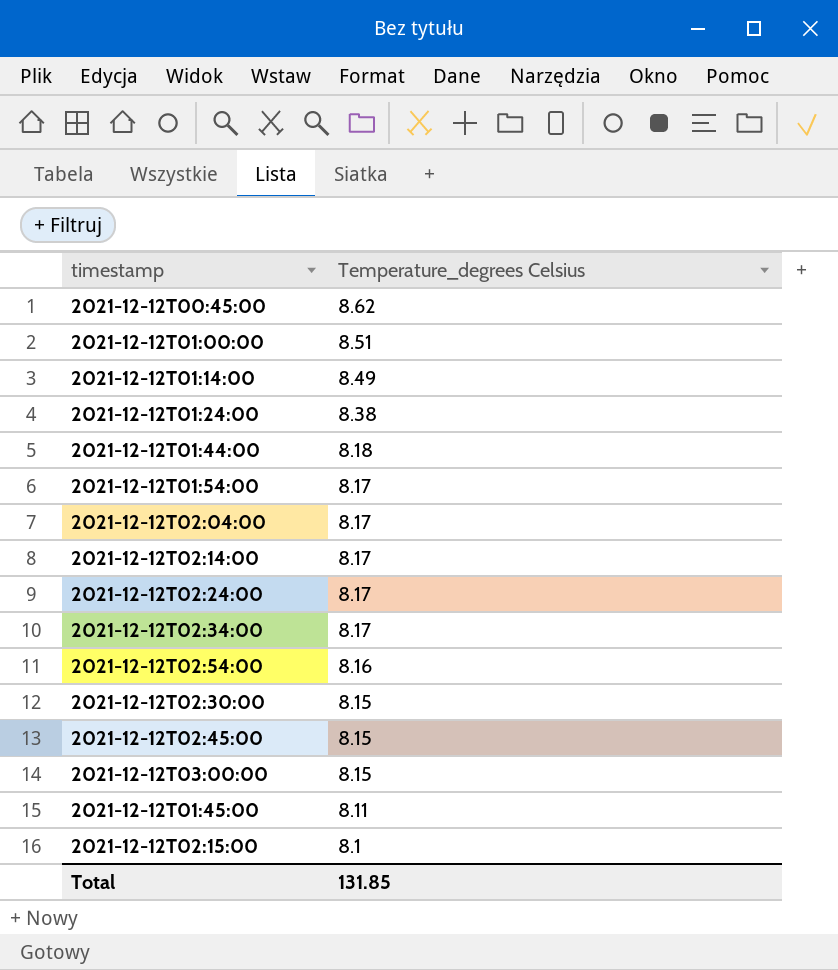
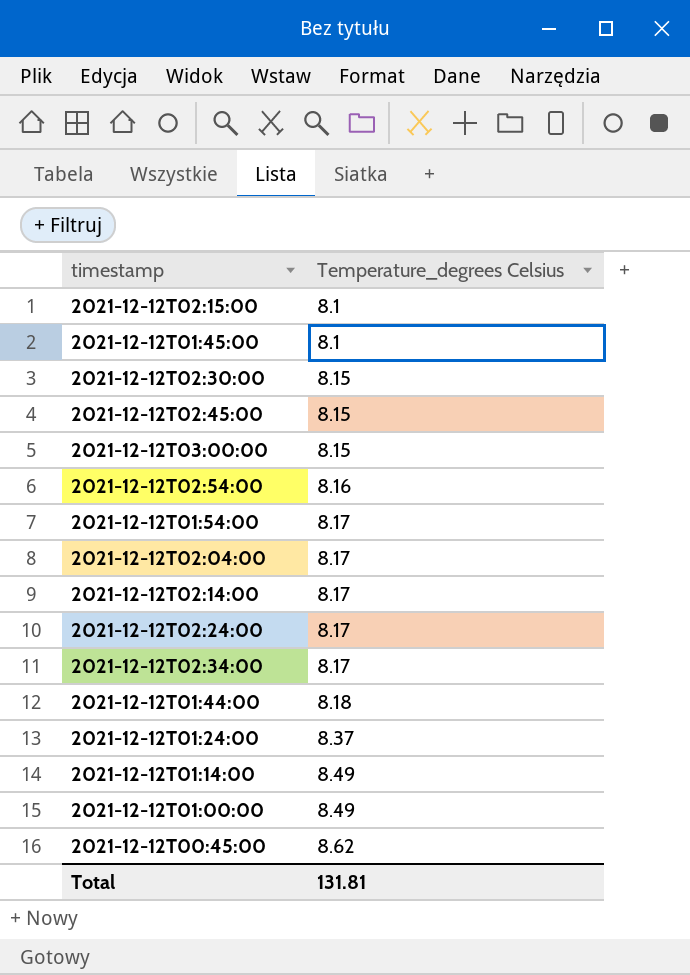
row order: Temperature_degrees Celsius descending -> Temperature_degrees Celsius ascending
2021-12-12T01:45:00 | Temperature_degrees Celsius: 8.11 -> 8.1
2021-12-12T01:24:00 | Temperature_degrees Celsius: 8.38 -> 8.37
2021-12-12T01:00:00 | Temperature_degrees Celsius: 8.51 -> 8.49
Total | Temperature_degrees Celsius: 131.85 -> 131.81

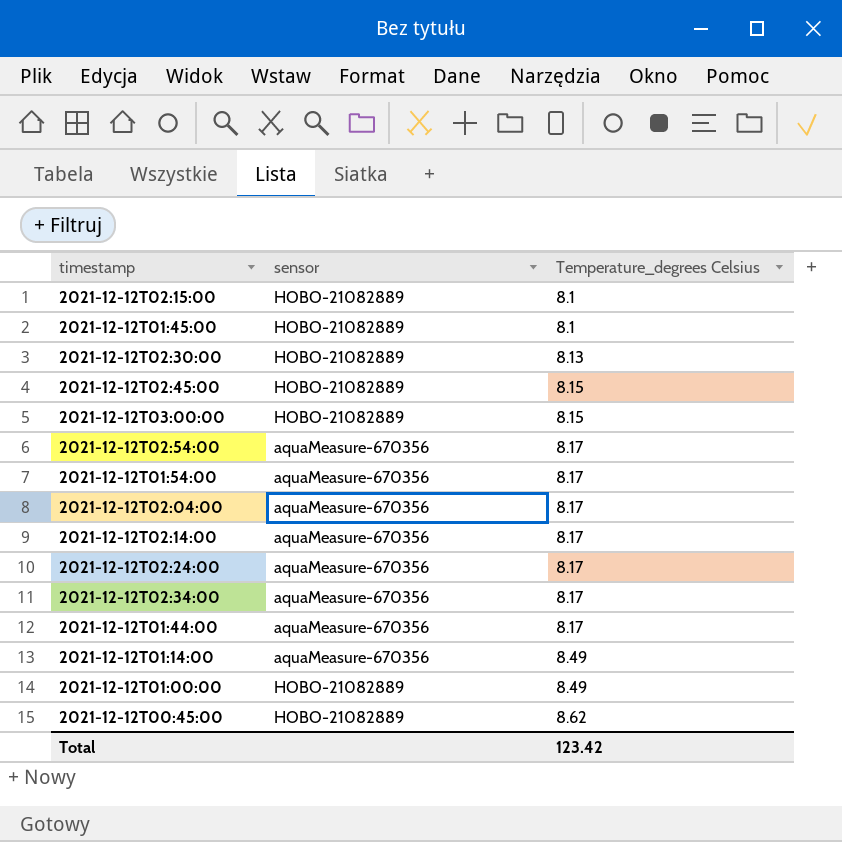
column sensor | position: none -> 2
row 2021-12-12T01:24:00: 8.37 -> none
2021-12-12T02:30:00 | Temperature_degrees Celsius: 8.15 -> 8.13
2021-12-12T02:54:00 | Temperature_degrees Celsius: 8.16 -> 8.17
2021-12-12T01:44:00 | Temperature_degrees Celsius: 8.18 -> 8.17
Total | Temperature_degrees Celsius: 131.81 -> 123.42

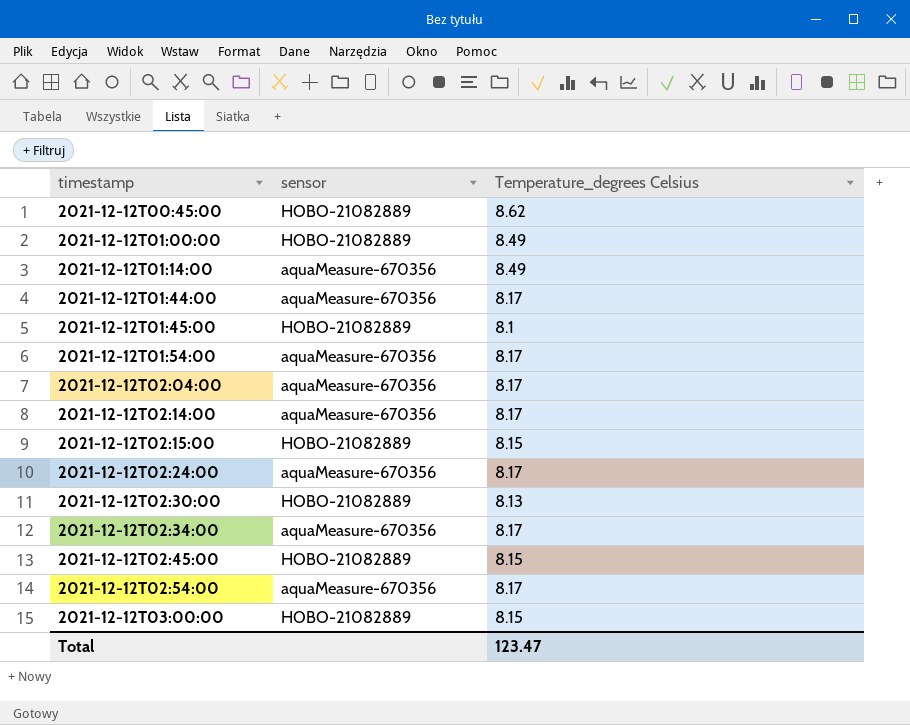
row order: Temperature_degrees Celsius ascending -> timestamp ascending
2021-12-12T02:15:00 | Temperature_degrees Celsius: 8.1 -> 8.15
Total | Temperature_degrees Celsius: 123.42 -> 123.47

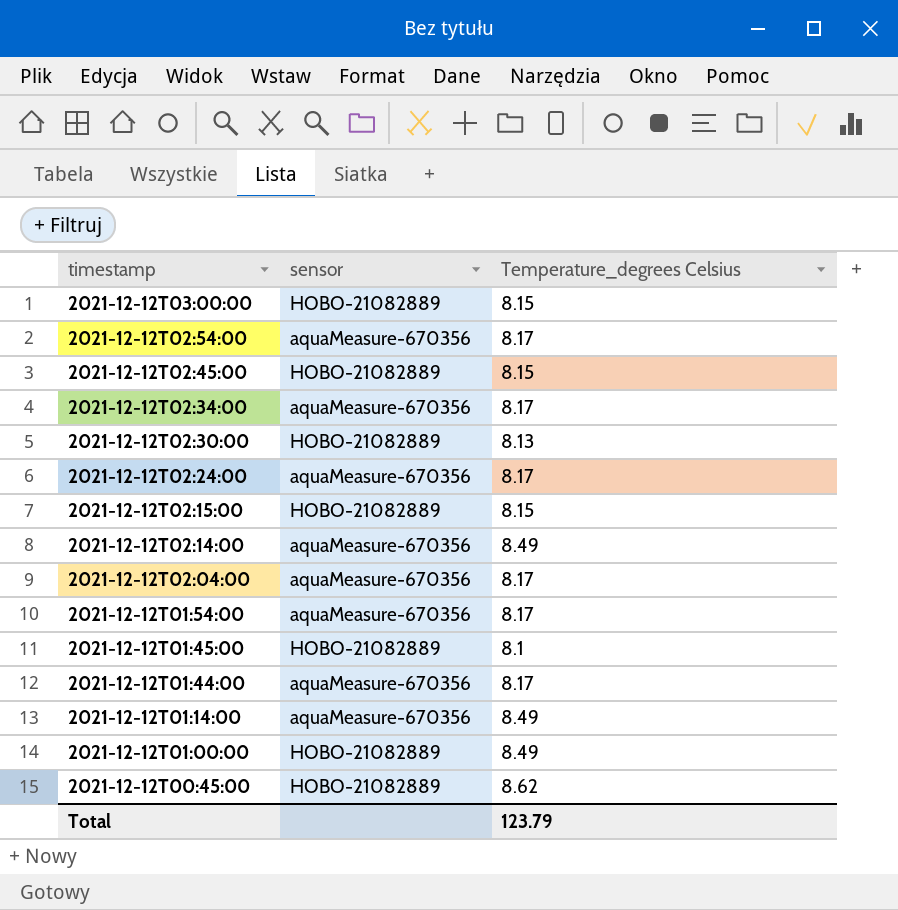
row order: timestamp ascending -> timestamp descending
2021-12-12T02:14:00 | Temperature_degrees Celsius: 8.17 -> 8.49
Total | Temperature_degrees Celsius: 123.47 -> 123.79

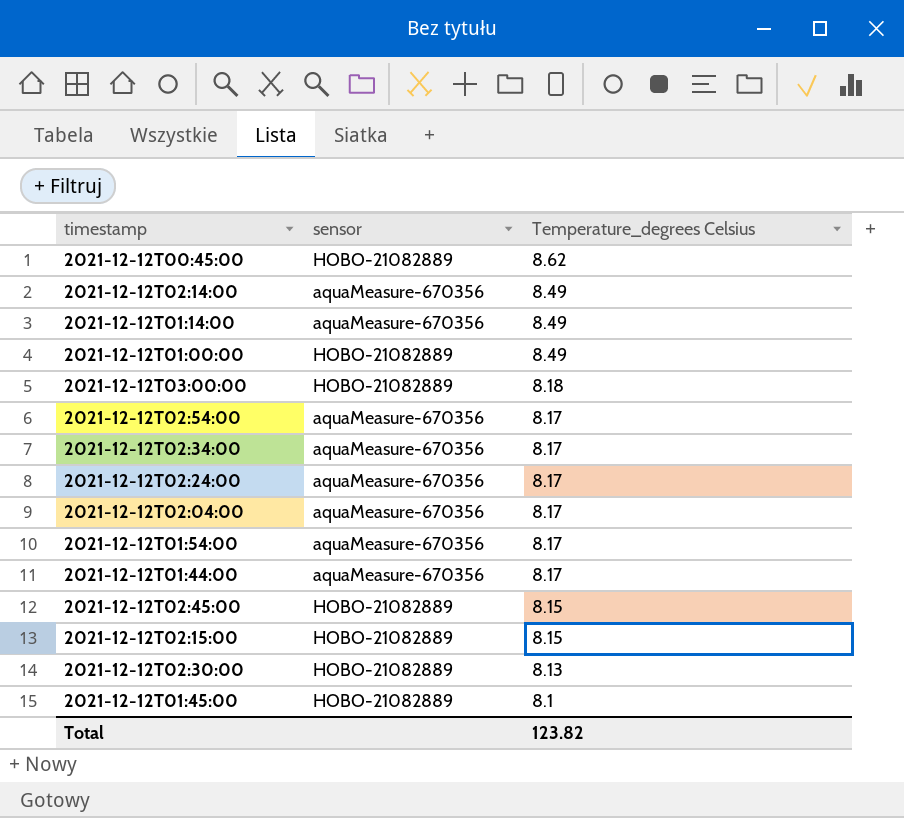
row order: timestamp descending -> Temperature_degrees Celsius descending
2021-12-12T03:00:00 | Temperature_degrees Celsius: 8.15 -> 8.18
Total | Temperature_degrees Celsius: 123.79 -> 123.82

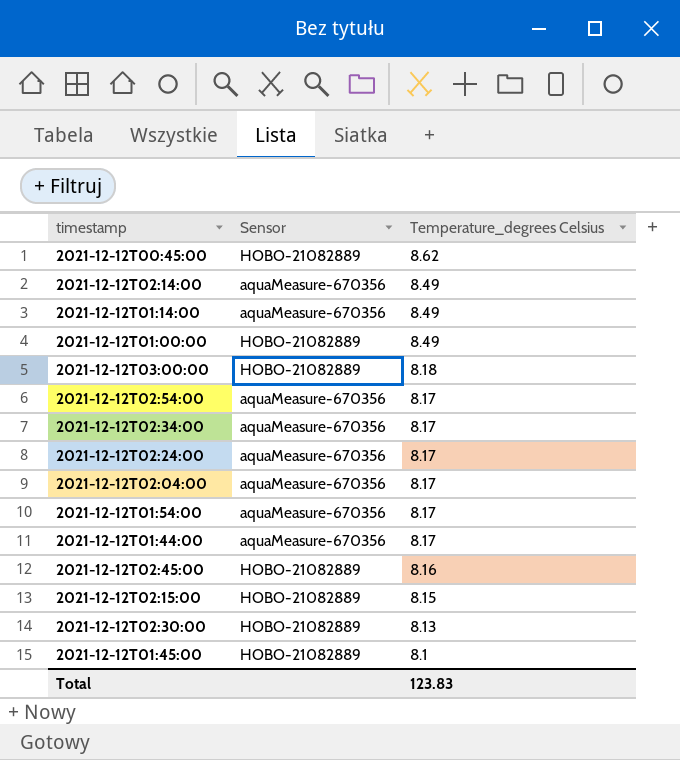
column name: sensor -> Sensor
2021-12-12T02:45:00 | Temperature_degrees Celsius: 8.15 -> 8.16
Total | Temperature_degrees Celsius: 123.82 -> 123.83

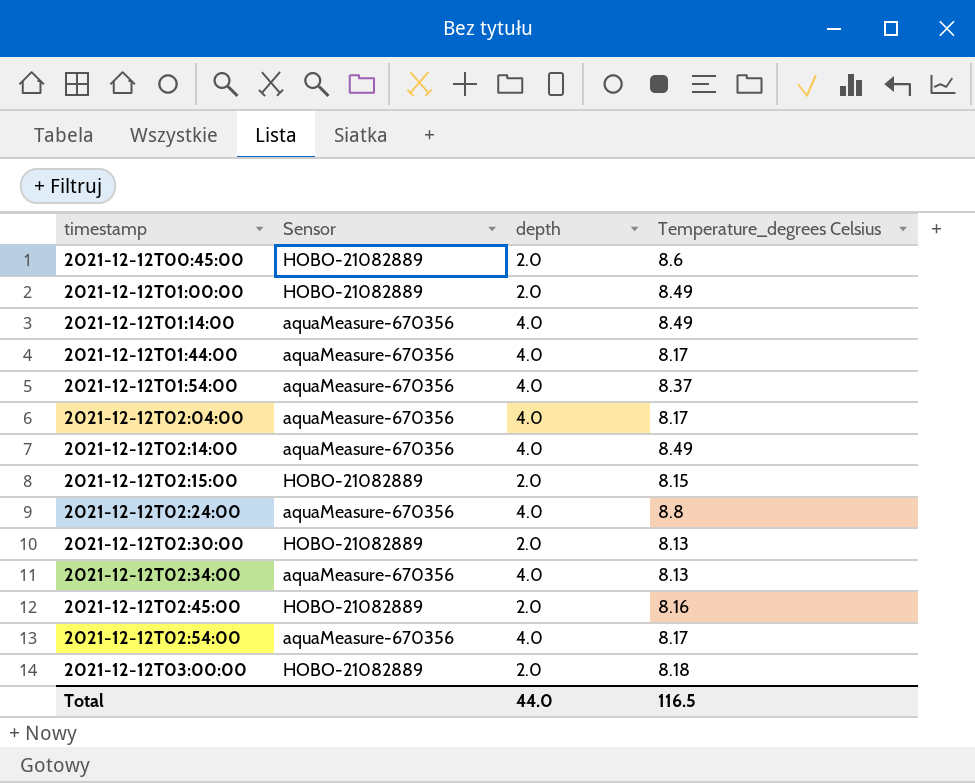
row order: Temperature_degrees Celsius descending -> timestamp ascending
column depth | position: none -> 3
row 2021-12-12T01:45:00: HOBO-21082889 | 8.1 -> none
2021-12-12T00:45:00 | Temperature_degrees Celsius: 8.62 -> 8.6
2021-12-12T01:54:00 | Temperature_degrees Celsius: 8.17 -> 8.37
2021-12-12T02:24:00 | Temperature_degrees Celsius: 8.17 -> 8.8
2021-12-12T02:34:00 | Temperature_degrees Celsius: 8.17 -> 8.13
Total | Temperature_degrees Celsius: 123.83 -> 116.5

